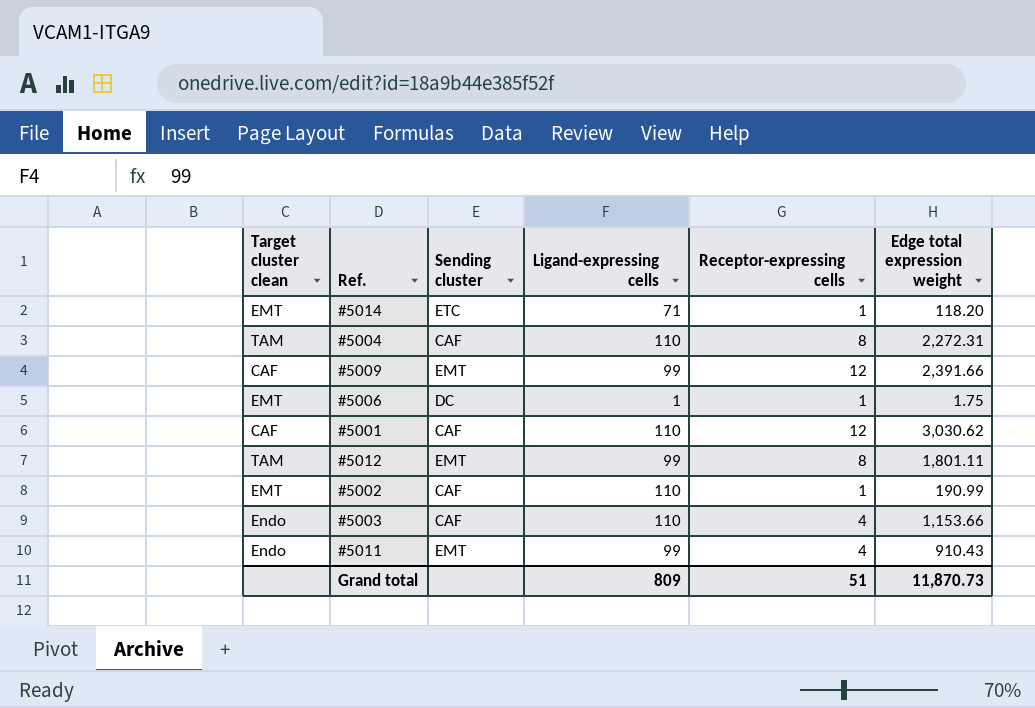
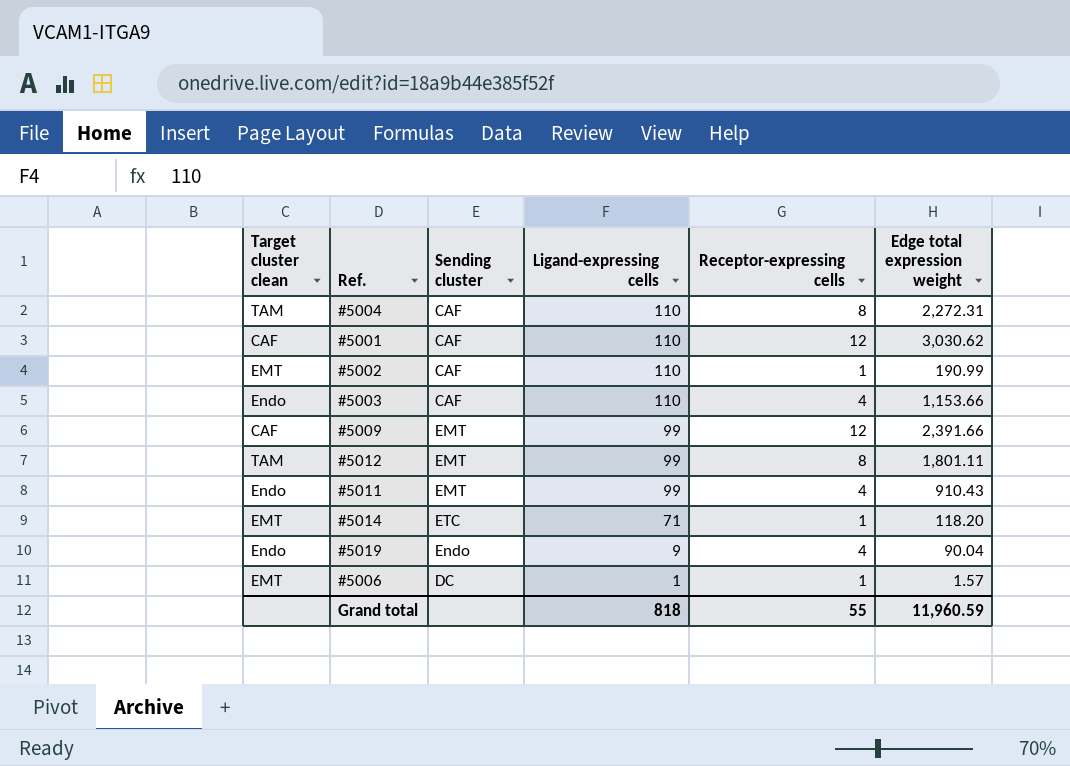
row order: none -> Ligand-expressing cells descending
row #5019: none -> Endo | Endo | 9 | 4 | 90.04
#5006 | Edge total expression weight: 1.75 -> 1.57
Grand total | Ligand-expressing cells: 809 -> 818
Grand total | Receptor-expressing cells: 51 -> 55
Grand total | Edge total expression weight: 11,870.73 -> 11,960.59

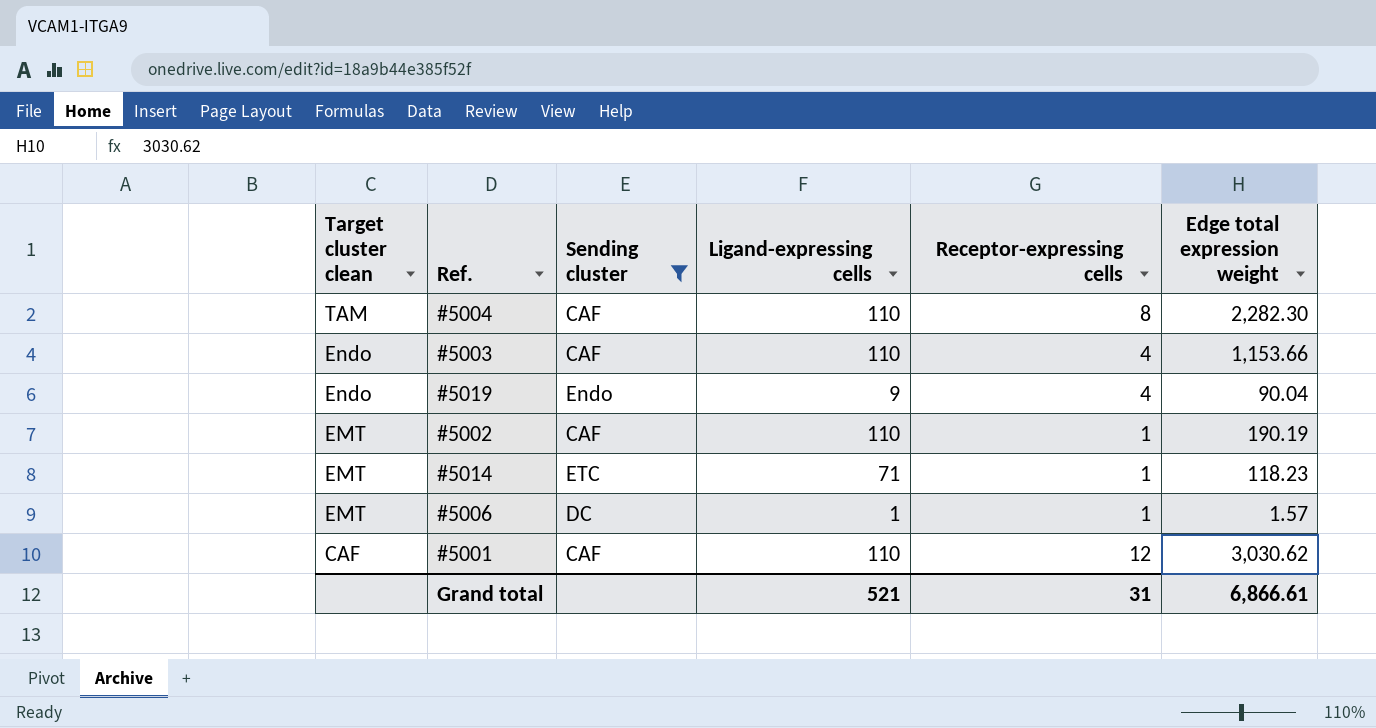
filter: none -> Sending cluster != EMT
row order: Ligand-expressing cells descending -> Target cluster clean descending
#5004 | Edge total expression weight: 2,272.31 -> 2,282.30
#5002 | Edge total expression weight: 190.99 -> 190.19
#5014 | Edge total expression weight: 118.20 -> 118.23
Grand total | Ligand-expressing cells: 818 -> 521
Grand total | Receptor-expressing cells: 55 -> 31
Grand total | Edge total expression weight: 11,960.59 -> 6,866.61

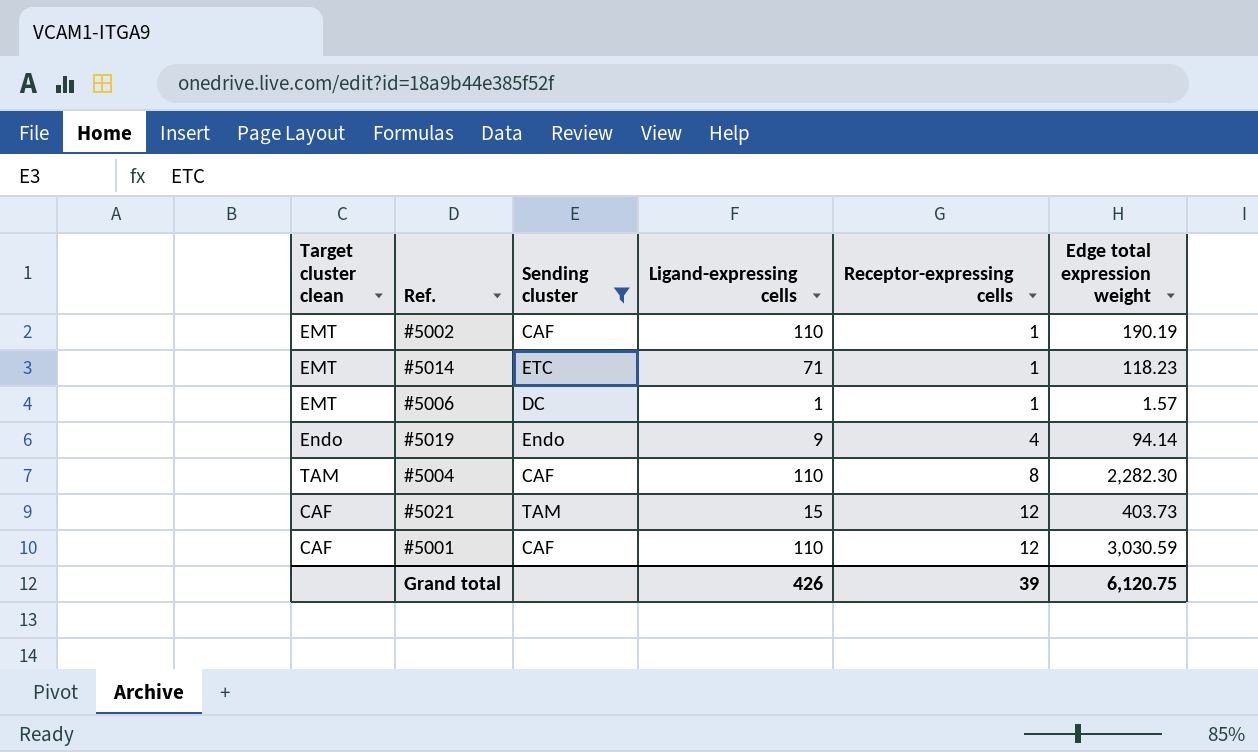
row order: Target cluster clean descending -> Receptor-expressing cells ascending
row #5003: Endo | CAF | 110 | 4 | 1,153.66 -> none
#5019 | Edge total expression weight: 90.04 -> 94.14
row #5021: none -> CAF | TAM | 15 | 12 | 403.73
#5001 | Edge total expression weight: 3,030.62 -> 3,030.59
Grand total | Ligand-expressing cells: 521 -> 426
Grand total | Receptor-expressing cells: 31 -> 39
Grand total | Edge total expression weight: 6,866.61 -> 6,120.75

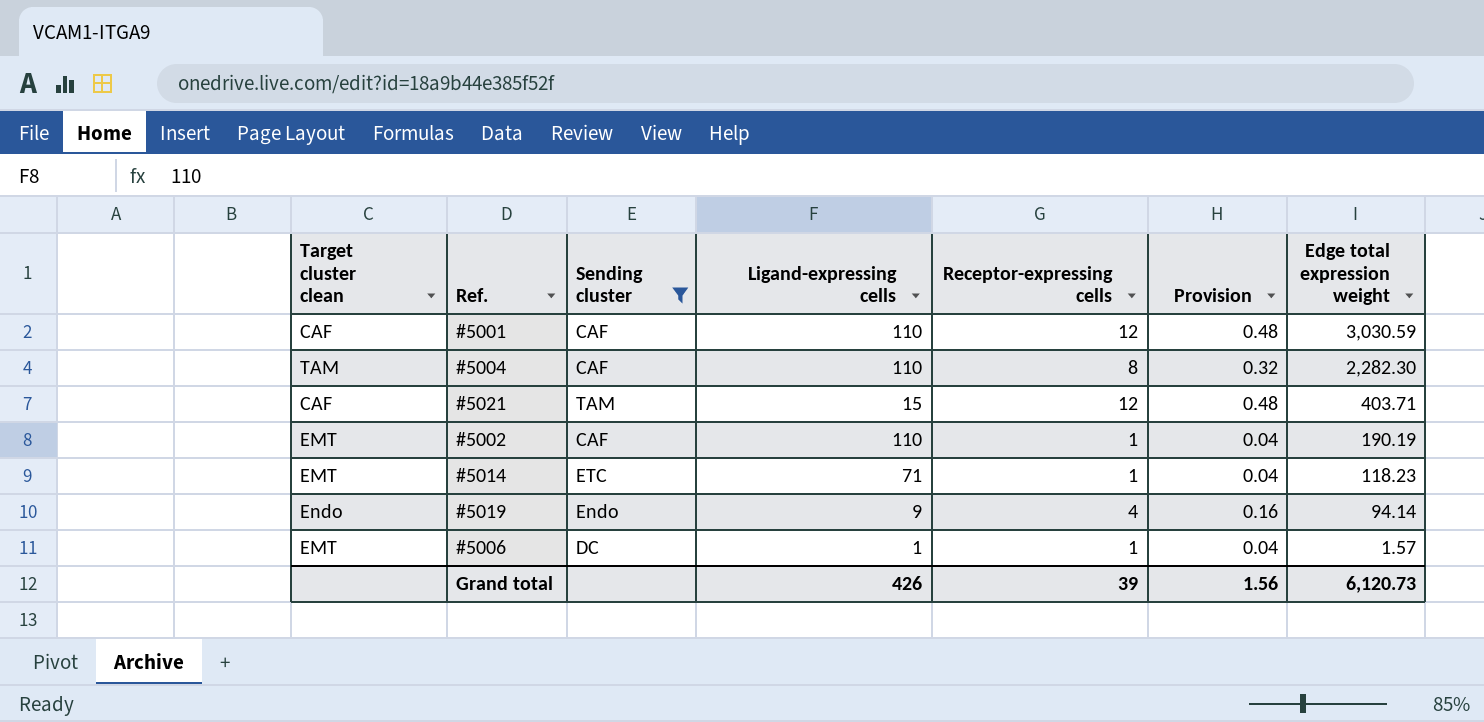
row order: Receptor-expressing cells ascending -> Edge total expression weight descending
column Provision | formula: none -> [Receptor-expressing cells] * 0.04
#5021 | Edge total expression weight: 403.73 -> 403.71
Grand total | Edge total expression weight: 6,120.75 -> 6,120.73

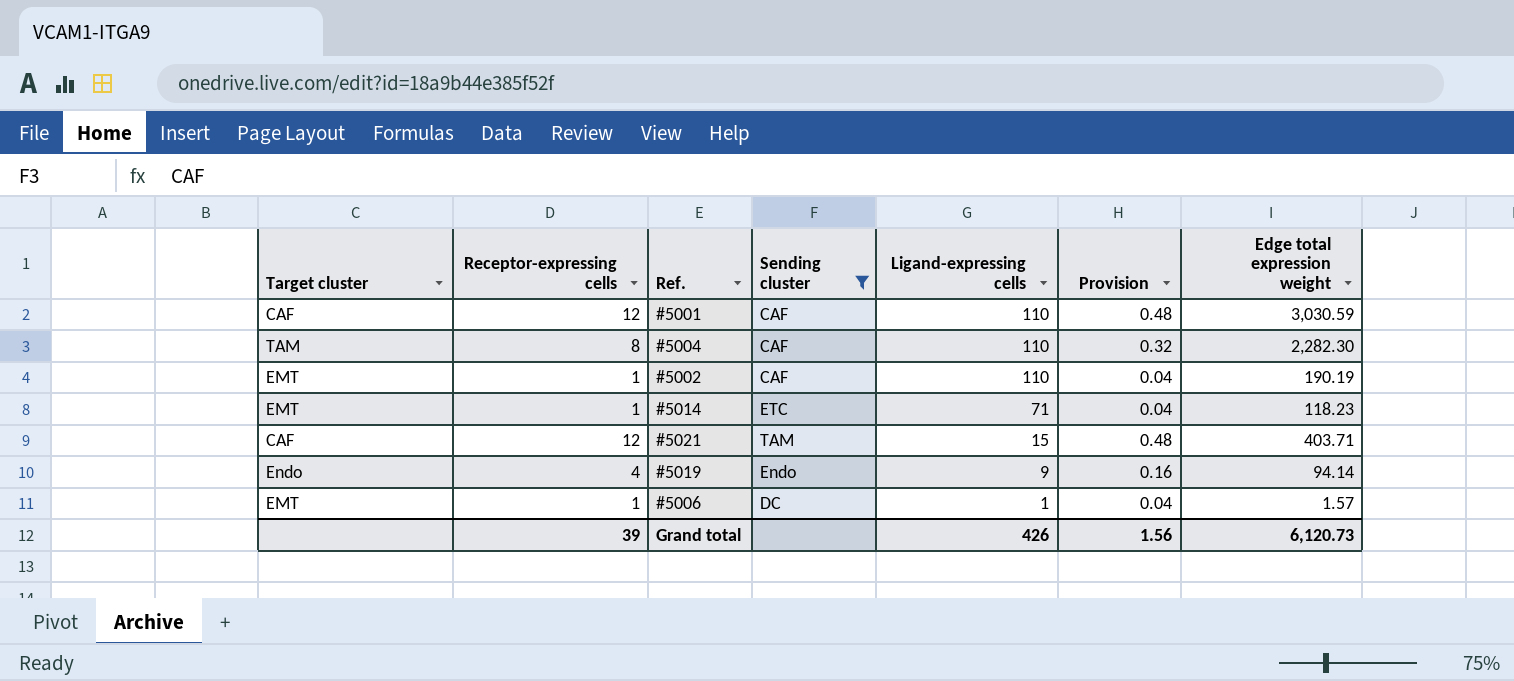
row order: Edge total expression weight descending -> Ligand-expressing cells descending
column name: Target cluster clean -> Target cluster
column Receptor-expressing cells | position: 5 -> 2

